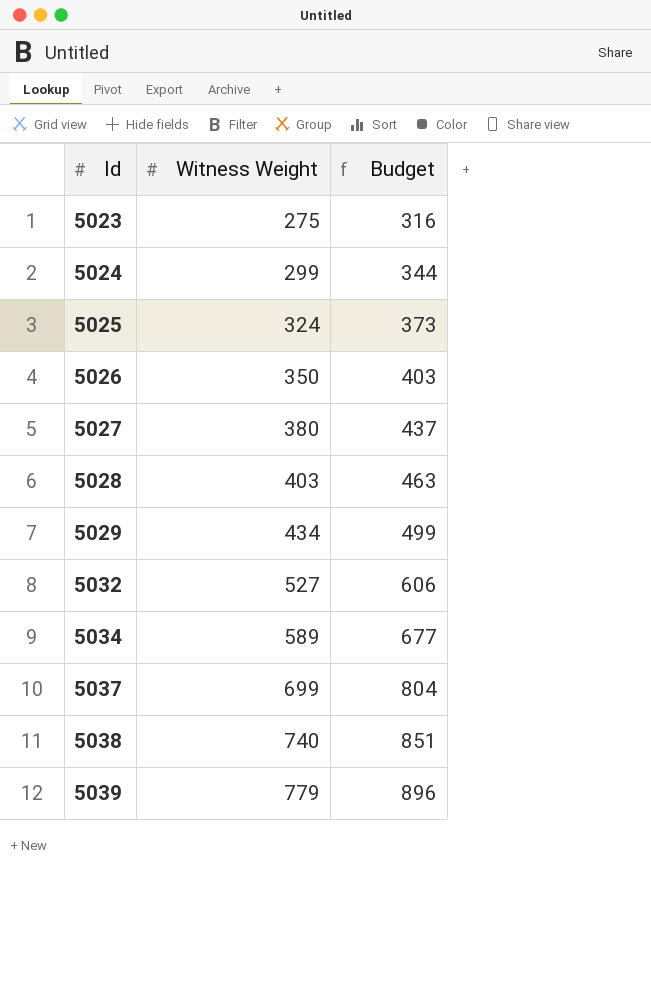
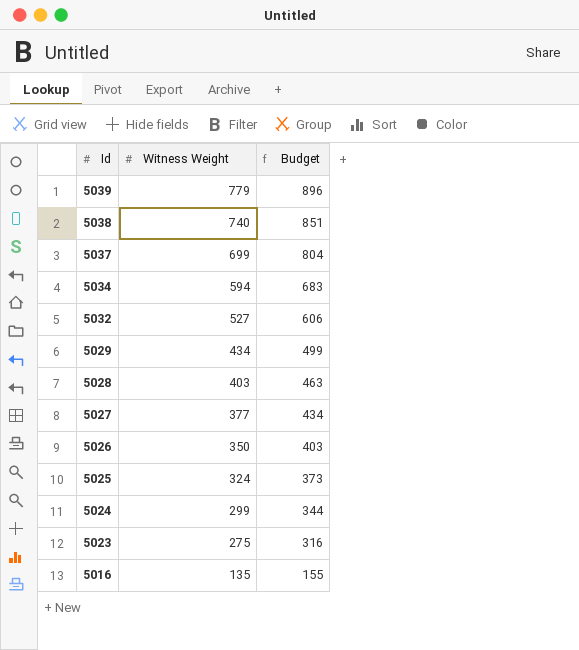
row order: Id ascending -> Id descending
5034 | Witness Weight: 589 -> 594
5034 | Budget: 677 -> 683
5027 | Witness Weight: 380 -> 377
5027 | Budget: 437 -> 434
row 5016: none -> 135 | 155

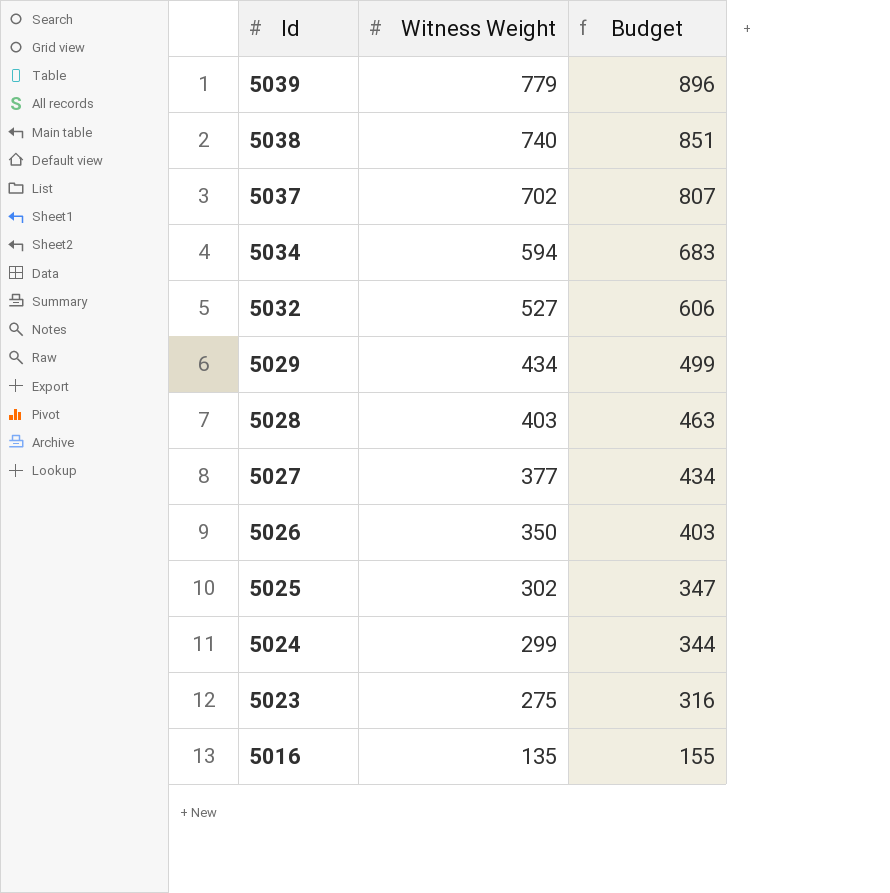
5037 | Witness Weight: 699 -> 702
5037 | Budget: 804 -> 807
5025 | Witness Weight: 324 -> 302
5025 | Budget: 373 -> 347

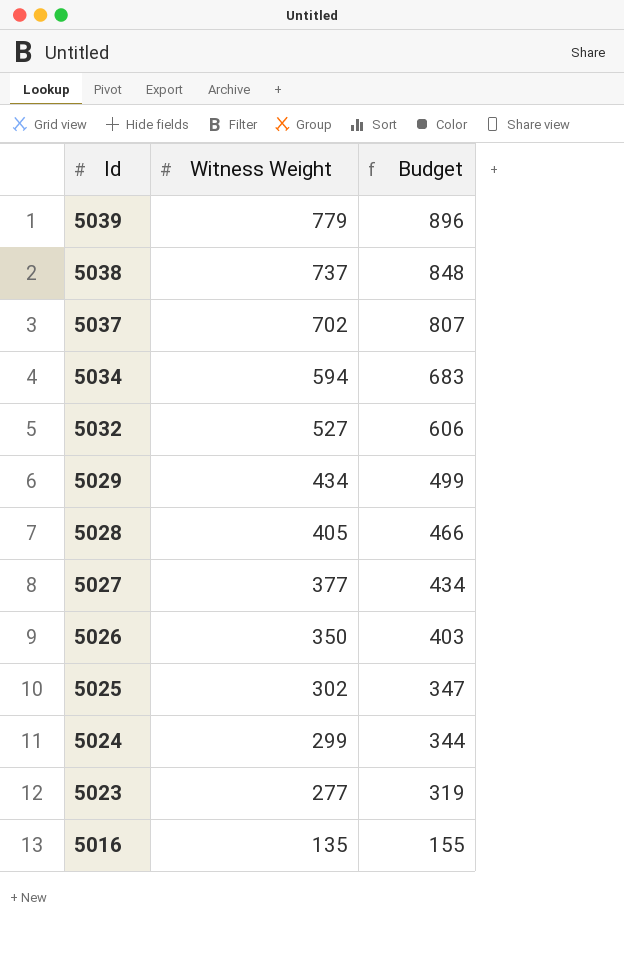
5038 | Witness Weight: 740 -> 737
5038 | Budget: 851 -> 848
5028 | Witness Weight: 403 -> 405
5028 | Budget: 463 -> 466
5023 | Witness Weight: 275 -> 277
5023 | Budget: 316 -> 319

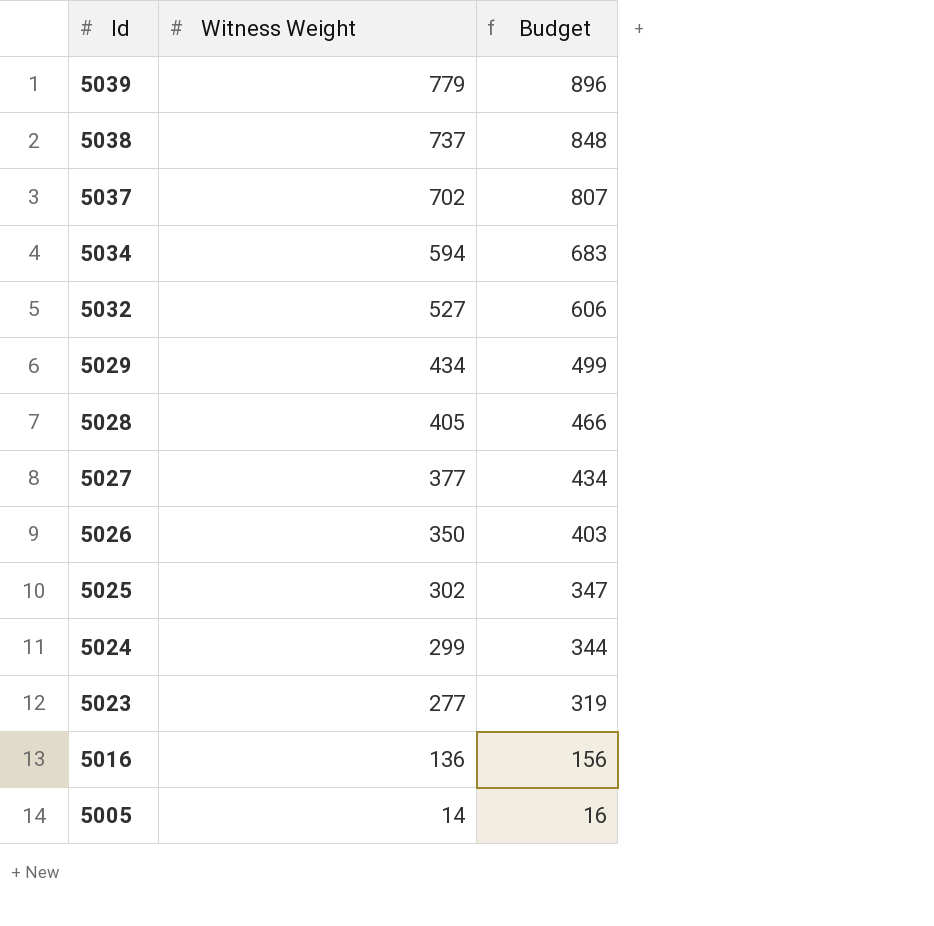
5016 | Witness Weight: 135 -> 136
5016 | Budget: 155 -> 156
row 5005: none -> 14 | 16

